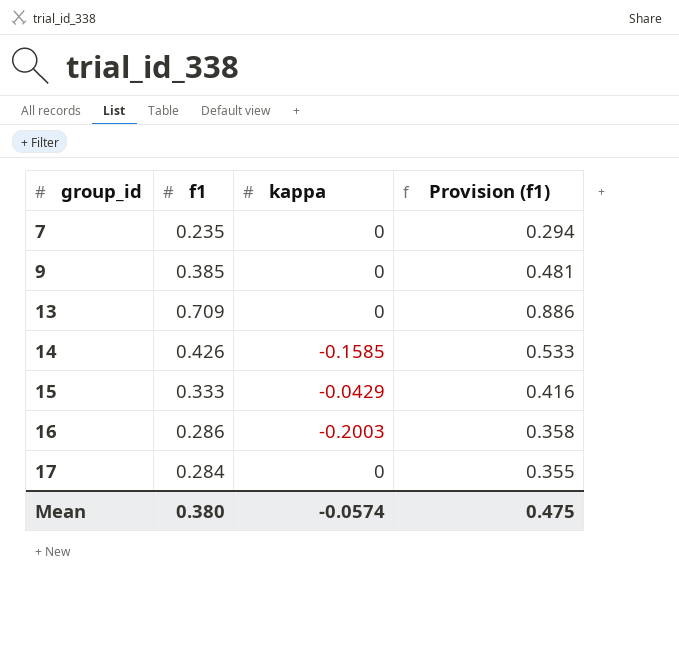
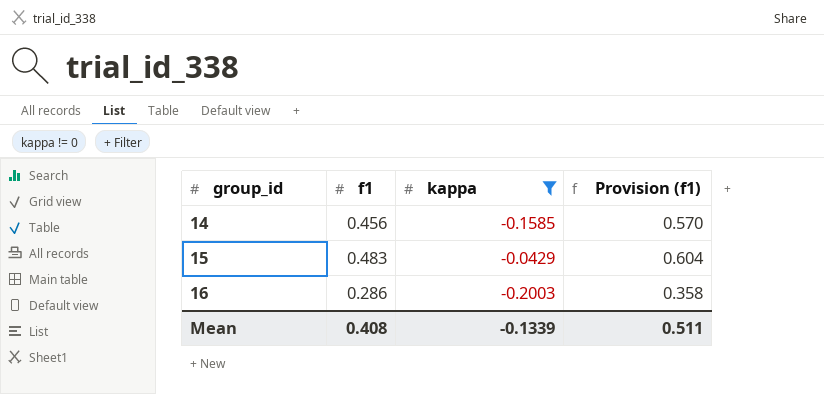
filter: none -> kappa != 0
14 | f1: 0.426 -> 0.456
14 | Provision (f1): 0.533 -> 0.570
15 | f1: 0.333 -> 0.483
15 | Provision (f1): 0.416 -> 0.604
Mean | f1: 0.380 -> 0.408
Mean | kappa: -0.0574 -> -0.1339
Mean | Provision (f1): 0.475 -> 0.511

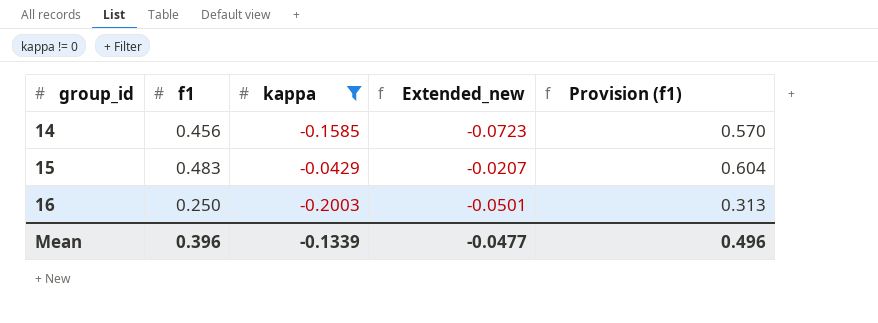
column Extended_new | formula: none -> [f1] * [kappa]
16 | f1: 0.286 -> 0.250
16 | Provision (f1): 0.358 -> 0.313
Mean | f1: 0.408 -> 0.396
Mean | Provision (f1): 0.511 -> 0.496

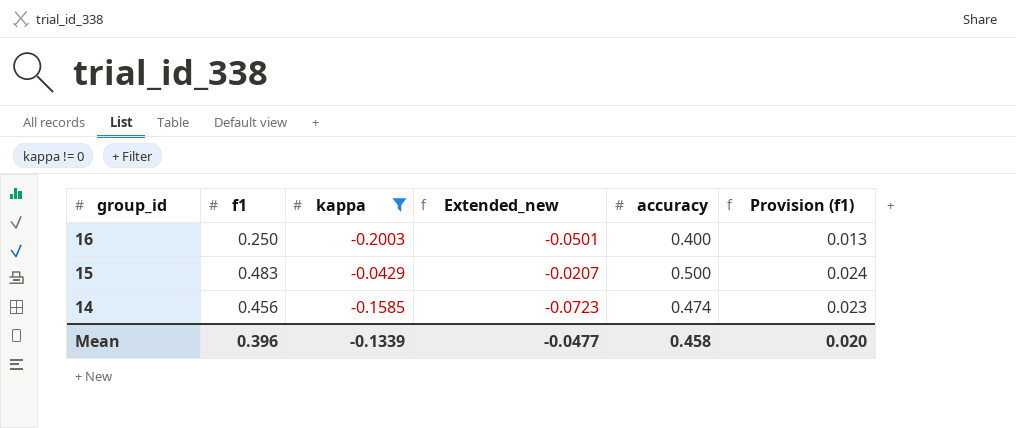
row order: group_id ascending -> group_id descending
column accuracy | position: none -> 5
column Provision (f1) | formula: [f1] * 1.25 -> [f1] * 0.05
Mean | Provision (f1): 0.496 -> 0.020

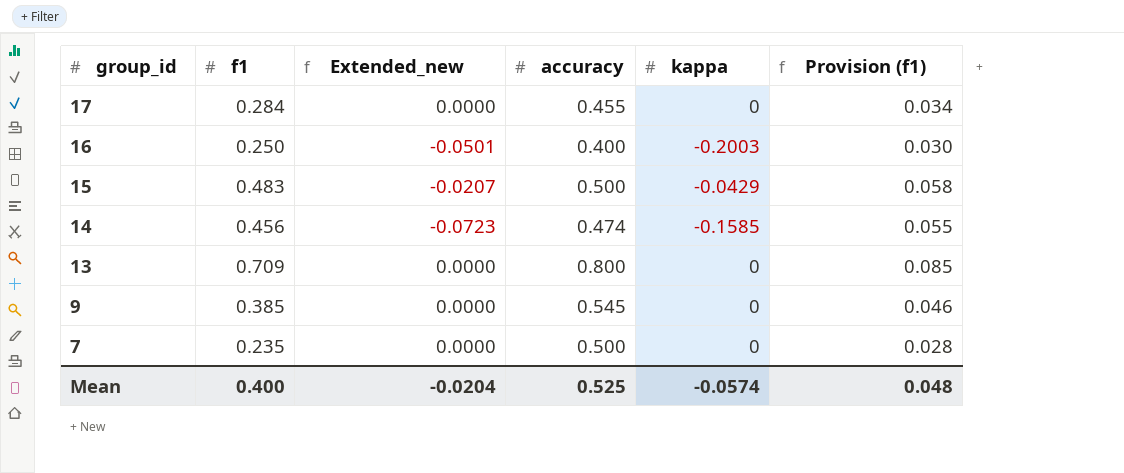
filter: kappa != 0 -> none
column kappa | position: 3 -> 5
column Provision (f1) | formula: [f1] * 0.05 -> [f1] * 0.12
Mean | f1: 0.396 -> 0.400
Mean | Extended_new: -0.0477 -> -0.0204
Mean | accuracy: 0.458 -> 0.525
Mean | kappa: -0.1339 -> -0.0574
Mean | Provision (f1): 0.020 -> 0.048

